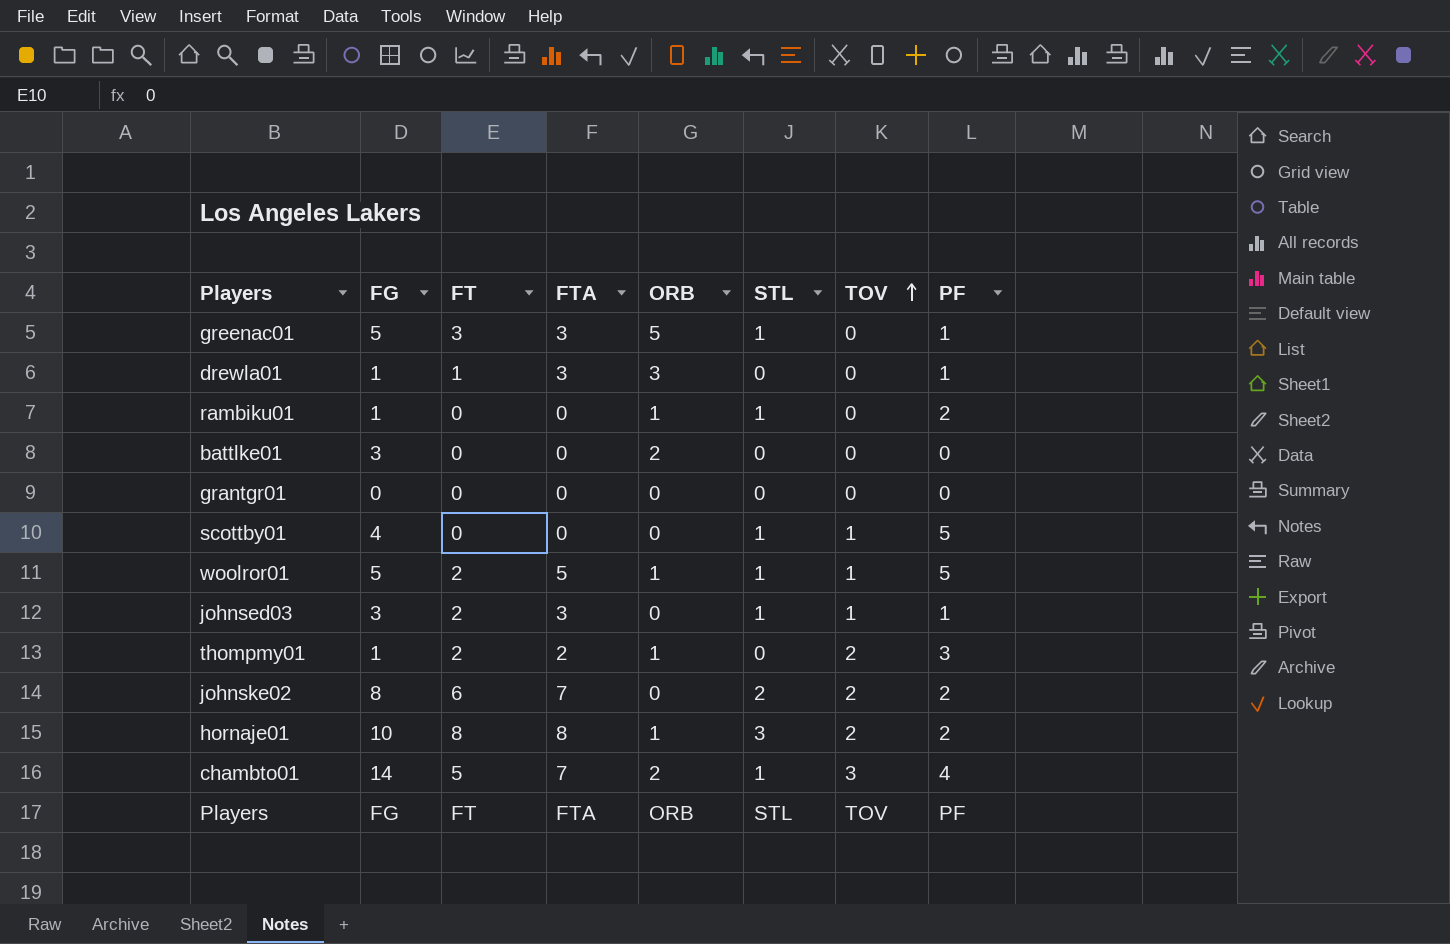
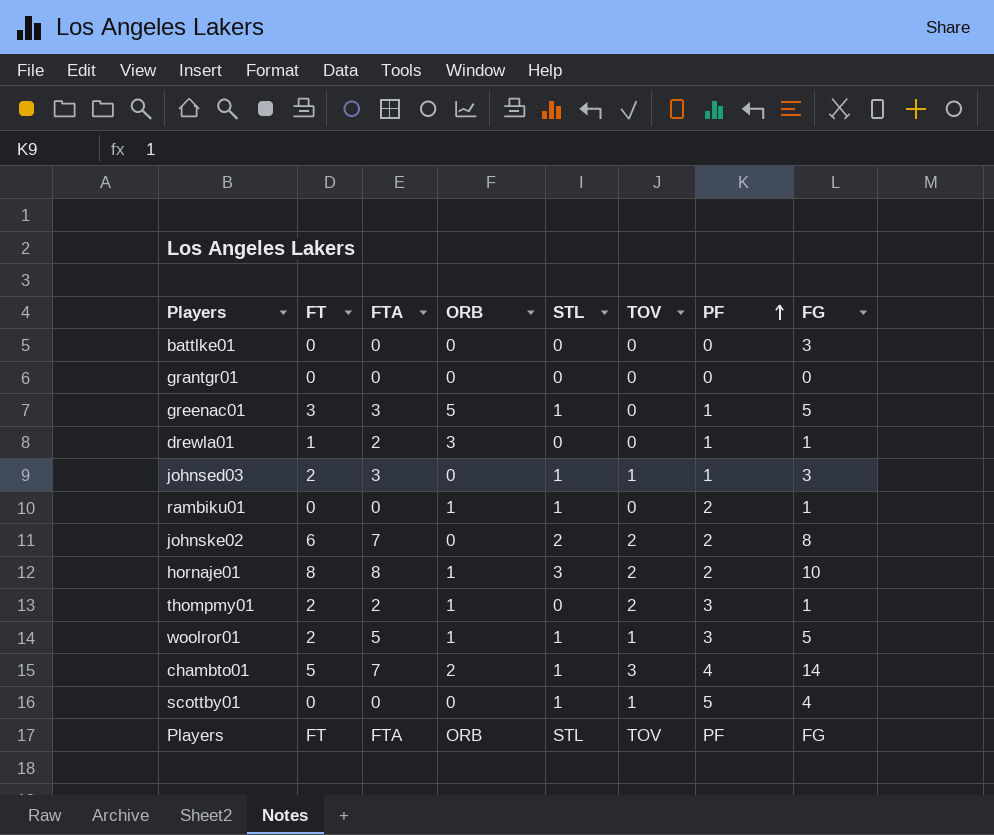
row order: TOV ascending -> PF ascending
column FG | position: 2 -> 8
battlke01 | ORB: 2 -> 0
drewla01 | FTA: 3 -> 2
woolror01 | PF: 5 -> 3

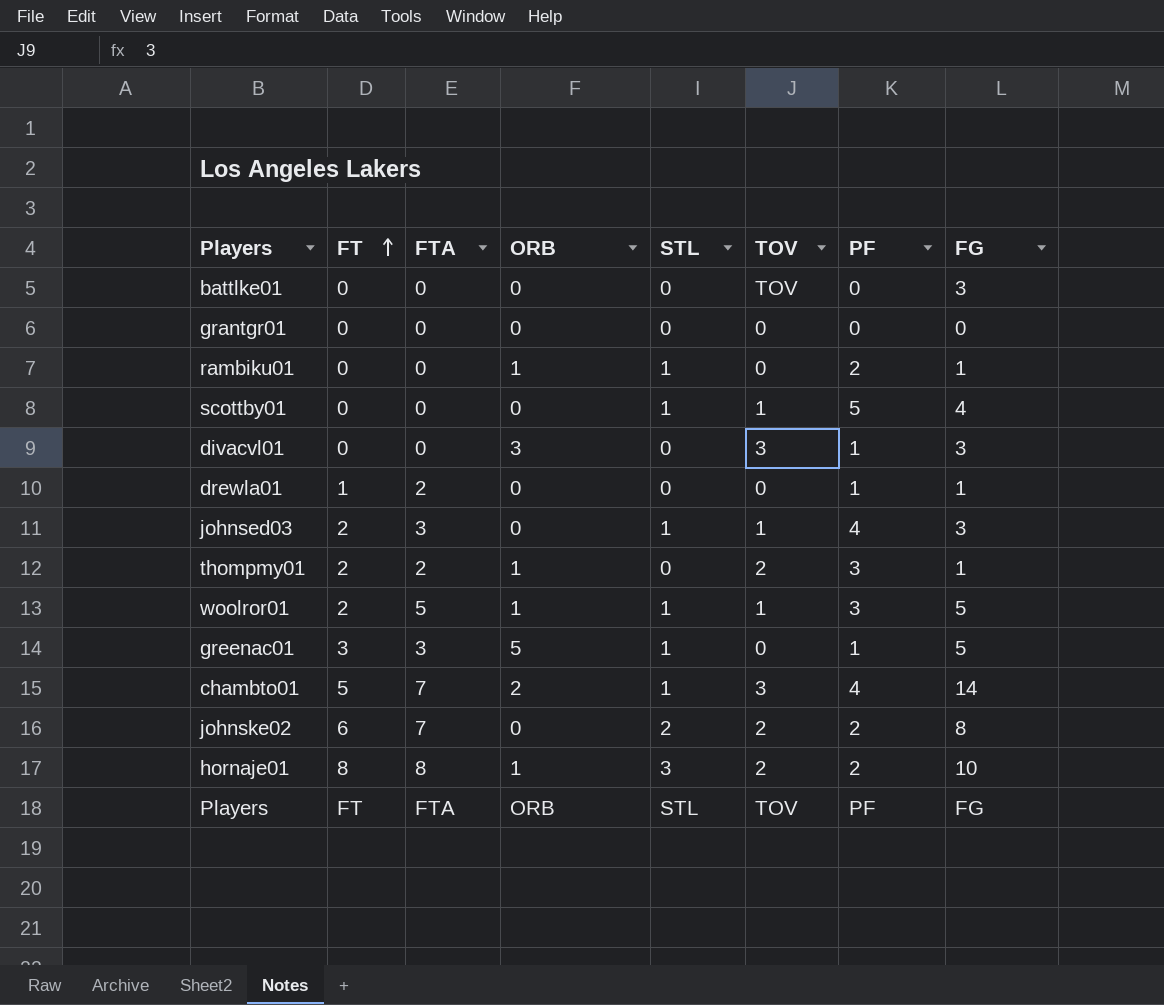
row order: PF ascending -> FT ascending
battlke01 | TOV: 0 -> TOV
row divacvl01: none -> 0 | 0 | 3 | 0 | 3 | 1 | 3
drewla01 | ORB: 3 -> 0
johnsed03 | PF: 1 -> 4

